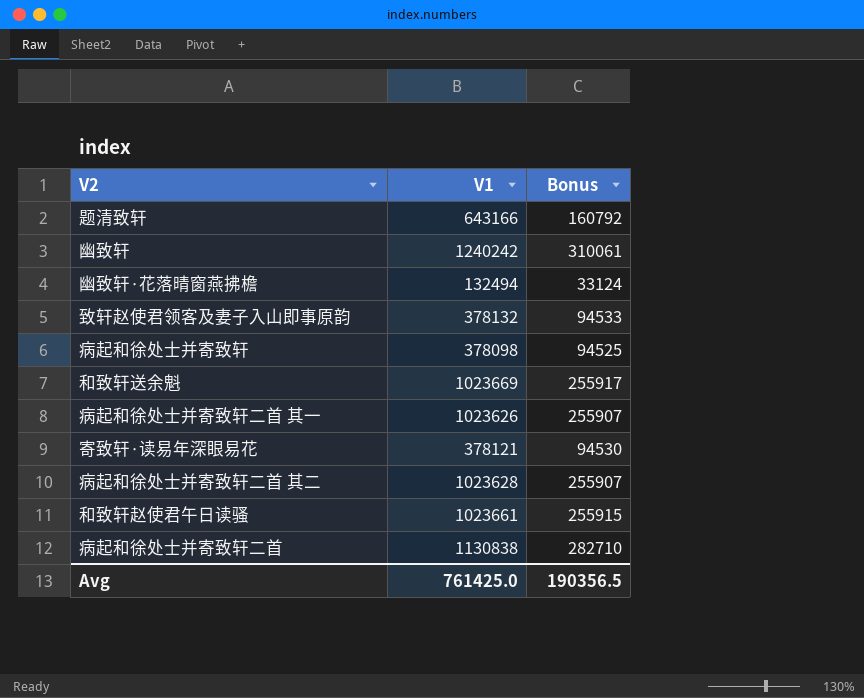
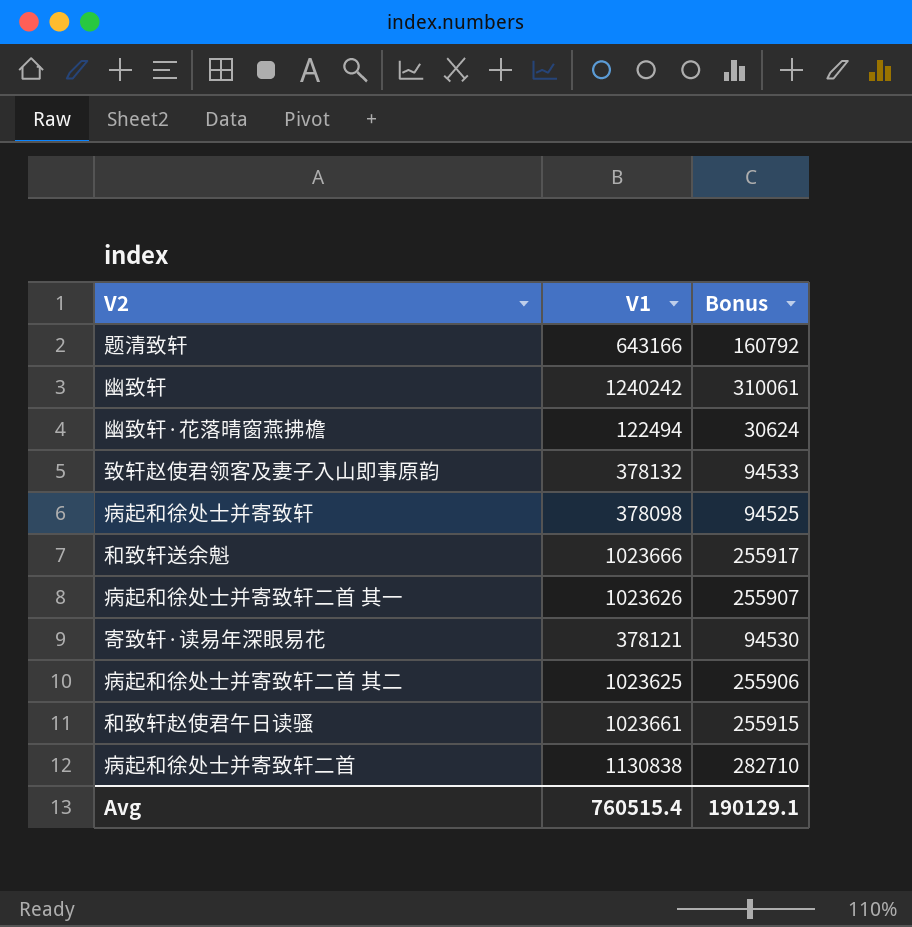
幽致轩·花落晴窗燕拂檐 | V1: 132494 -> 122494
幽致轩·花落晴窗燕拂檐 | Bonus: 33124 -> 30624
和致轩送余魁 | V1: 1023669 -> 1023666
病起和徐处士并寄致轩二首 其二 | V1: 1023628 -> 1023625
病起和徐处士并寄致轩二首 其二 | Bonus: 255907 -> 255906
Avg | V1: 761425.0 -> 760515.4
Avg | Bonus: 190356.5 -> 190129.1

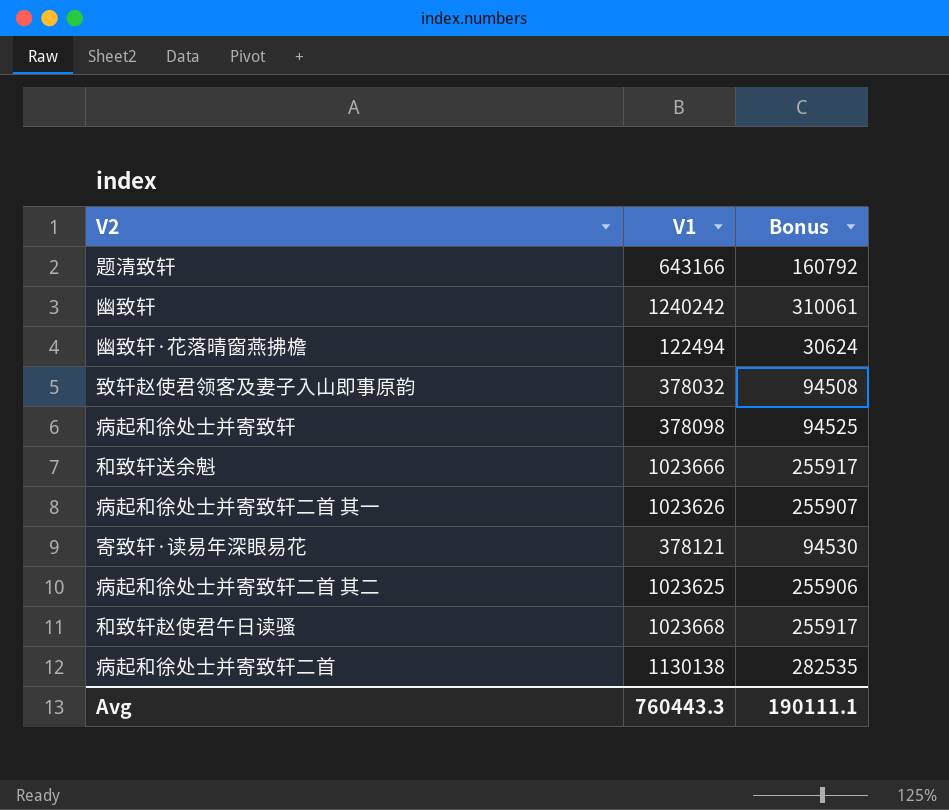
致轩赵使君领客及妻子入山即事原韵 | V1: 378132 -> 378032
致轩赵使君领客及妻子入山即事原韵 | Bonus: 94533 -> 94508
和致轩赵使君午日读骚 | V1: 1023661 -> 1023668
和致轩赵使君午日读骚 | Bonus: 255915 -> 255917
病起和徐处士并寄致轩二首 | V1: 1130838 -> 1130138
病起和徐处士并寄致轩二首 | Bonus: 282710 -> 282535
Avg | V1: 760515.4 -> 760443.3
Avg | Bonus: 190129.1 -> 190111.1

